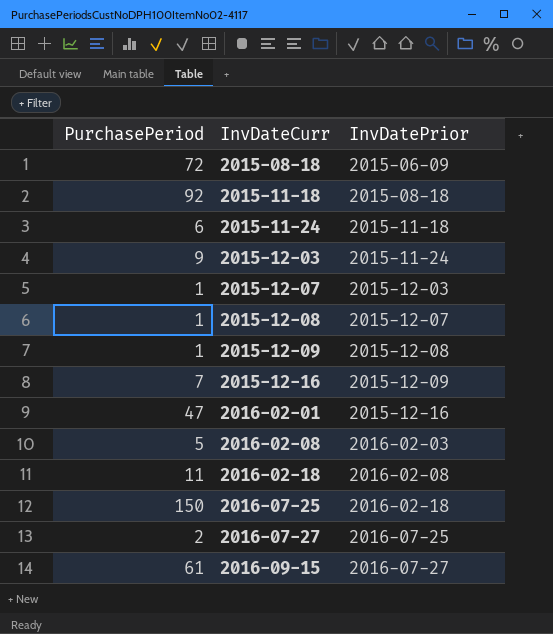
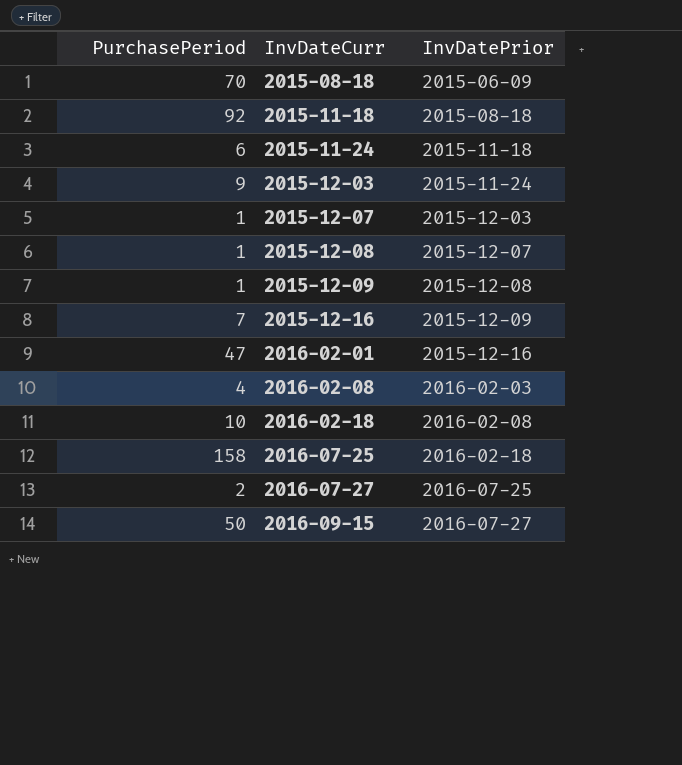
2015-08-18 | PurchasePeriod: 72 -> 70
2016-02-08 | PurchasePeriod: 5 -> 4
2016-02-18 | PurchasePeriod: 11 -> 10
2016-07-25 | PurchasePeriod: 150 -> 158
2016-09-15 | PurchasePeriod: 61 -> 50

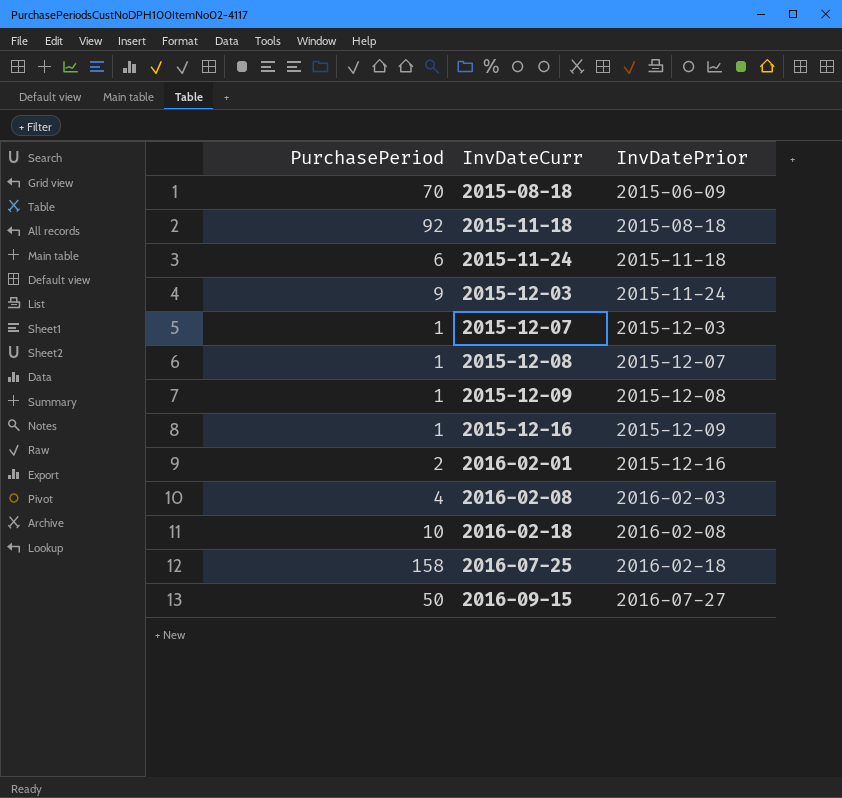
row 2016-07-27: 2 | 2016-07-25 -> none
2015-12-16 | PurchasePeriod: 7 -> 1
2016-02-01 | PurchasePeriod: 47 -> 2

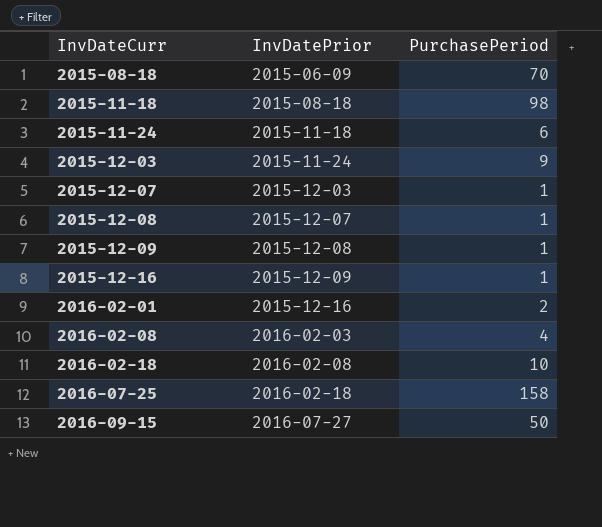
column PurchasePeriod | position: 1 -> 3
2015-11-18 | PurchasePeriod: 92 -> 98

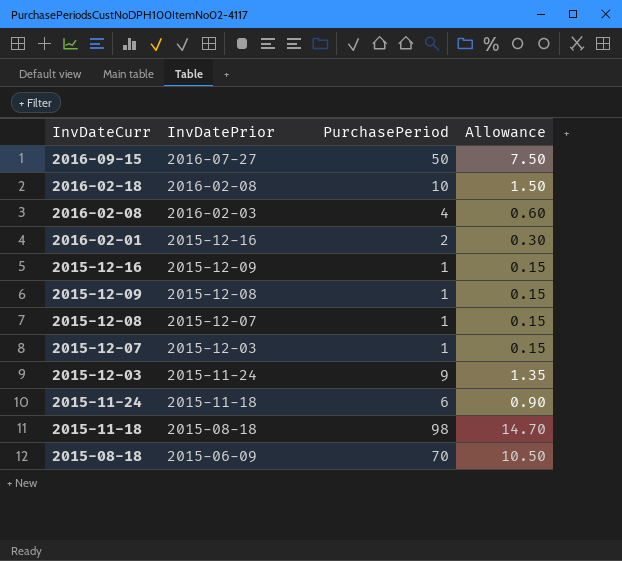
row order: InvDateCurr ascending -> InvDateCurr descending
column Allowance | formula: none -> [PurchasePeriod] * 0.15
row 2016-07-25: 2016-02-18 | 158 -> none

